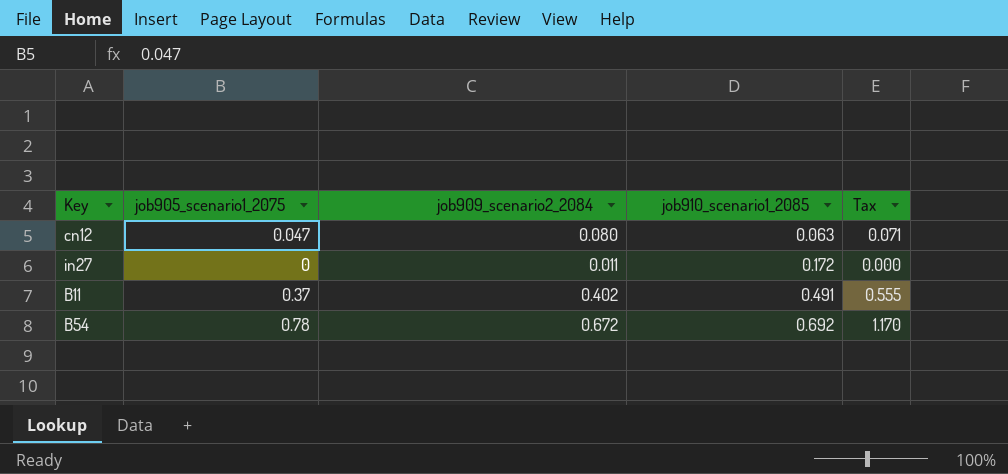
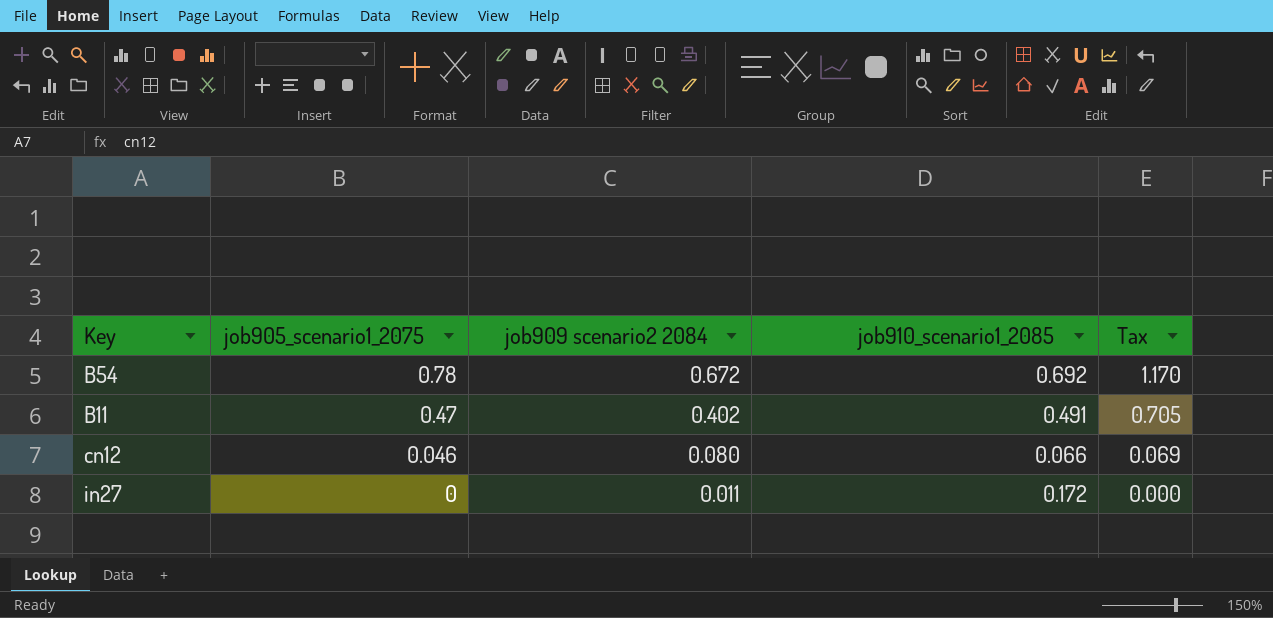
row order: job910_scenario1_2085 ascending -> job905_scenario1_2075 descending
column name: job909_scenario2_2084 -> job909 scenario2 2084
B11 | job905_scenario1_2075: 0.37 -> 0.47
B11 | Tax: 0.555 -> 0.705
cn12 | job905_scenario1_2075: 0.047 -> 0.046
cn12 | job910_scenario1_2085: 0.063 -> 0.066
cn12 | Tax: 0.071 -> 0.069

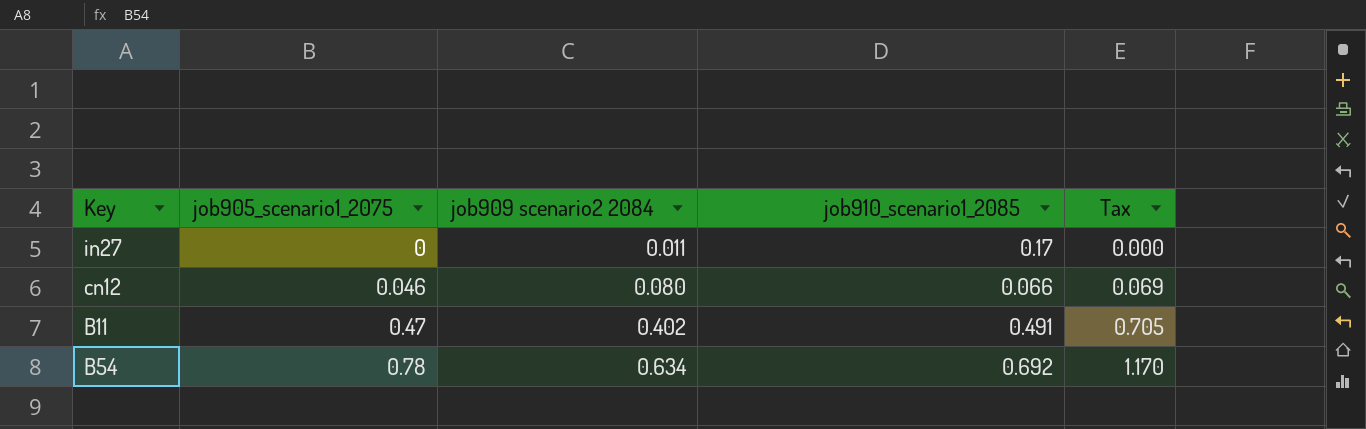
row order: job905_scenario1_2075 descending -> job905_scenario1_2075 ascending
in27 | job910_scenario1_2085: 0.172 -> 0.17
B54 | job909 scenario2 2084: 0.672 -> 0.634

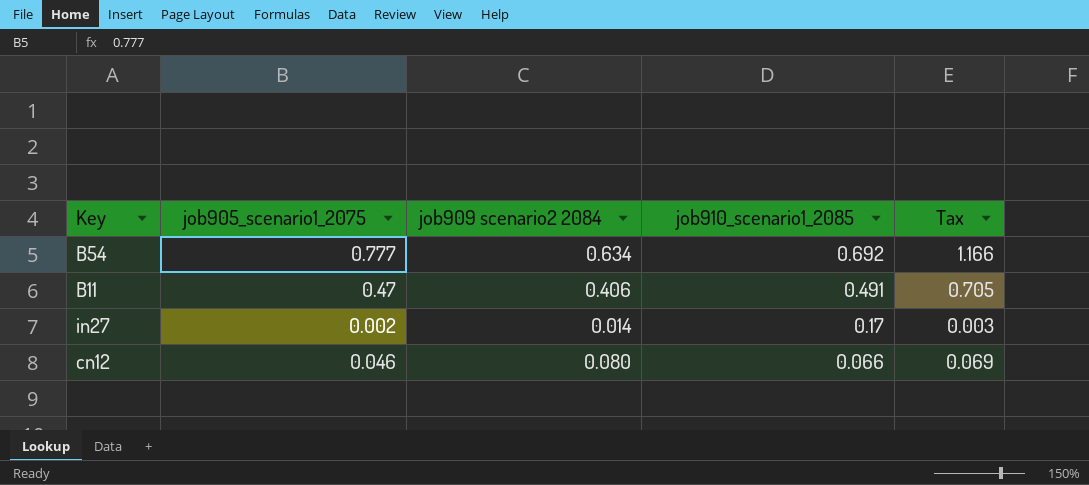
row order: job905_scenario1_2075 ascending -> job910_scenario1_2085 descending
B54 | job905_scenario1_2075: 0.78 -> 0.777
B54 | Tax: 1.170 -> 1.166
B11 | job909 scenario2 2084: 0.402 -> 0.406
in27 | job905_scenario1_2075: 0 -> 0.002
in27 | job909 scenario2 2084: 0.011 -> 0.014
in27 | Tax: 0.000 -> 0.003

